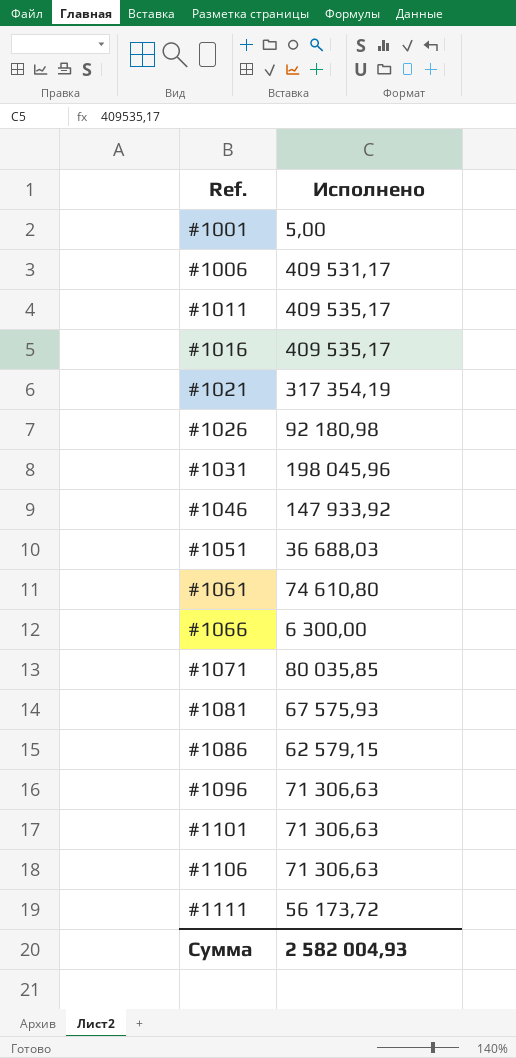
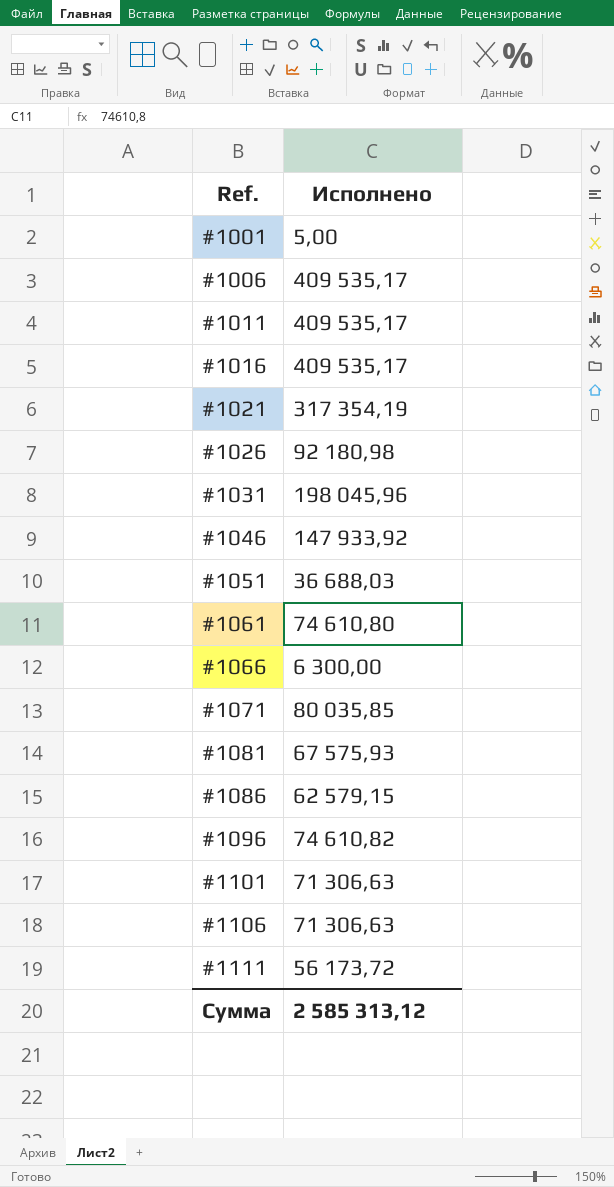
#1006 | Исполнено: 409 531,17 -> 409 535,17
#1096 | Исполнено: 71 306,63 -> 74 610,82
Сумма | Исполнено: 2 582 004,93 -> 2 585 313,12

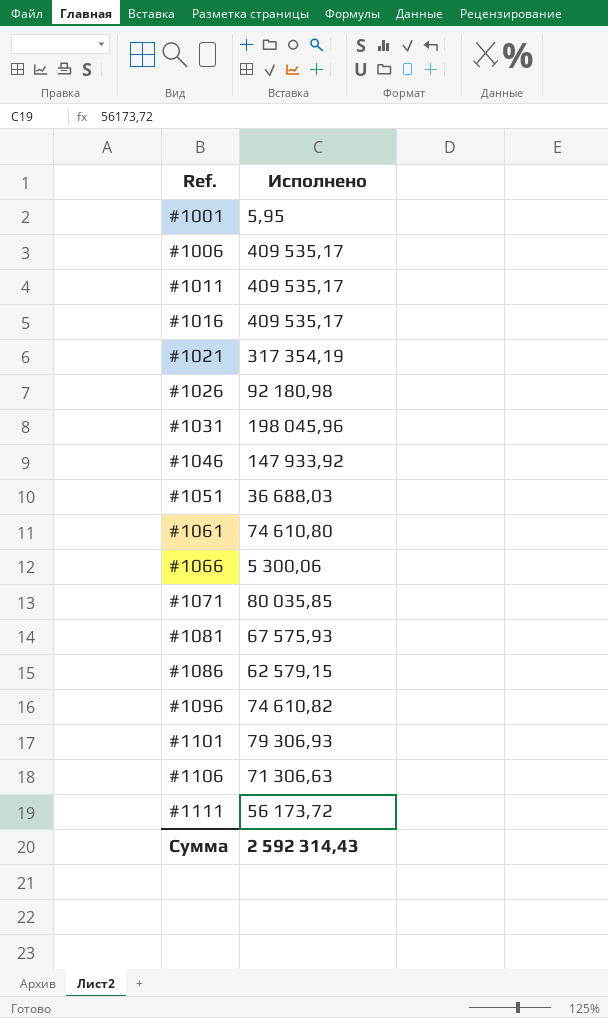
#1001 | Исполнено: 5,00 -> 5,95
#1066 | Исполнено: 6 300,00 -> 5 300,06
#1101 | Исполнено: 71 306,63 -> 79 306,93
Сумма | Исполнено: 2 585 313,12 -> 2 592 314,43

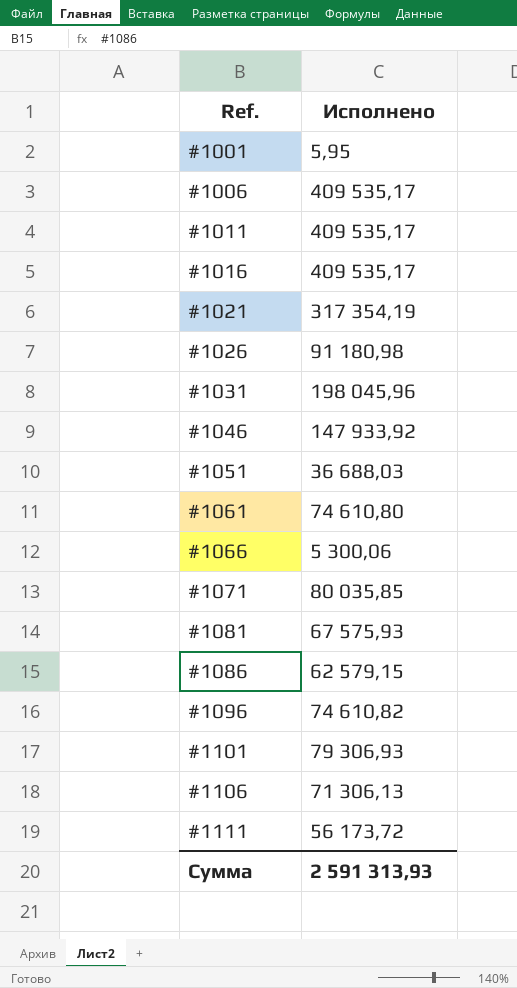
#1026 | Исполнено: 92 180,98 -> 91 180,98
#1106 | Исполнено: 71 306,63 -> 71 306,13
Сумма | Исполнено: 2 592 314,43 -> 2 591 313,93

